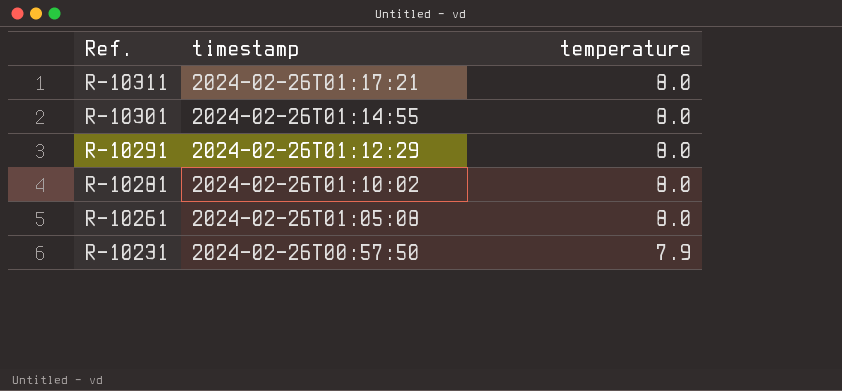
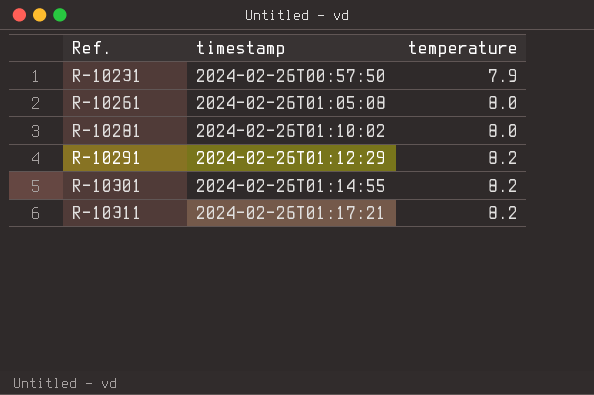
row order: Ref. descending -> Ref. ascending
R-10291 | temperature: 8.0 -> 8.2
R-10301 | temperature: 8.0 -> 8.2
R-10311 | temperature: 8.0 -> 8.2

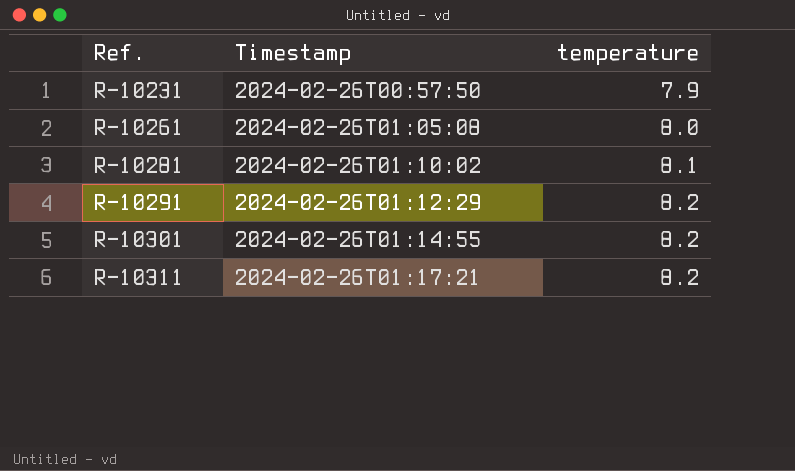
column name: timestamp -> Timestamp
R-10281 | temperature: 8.0 -> 8.1

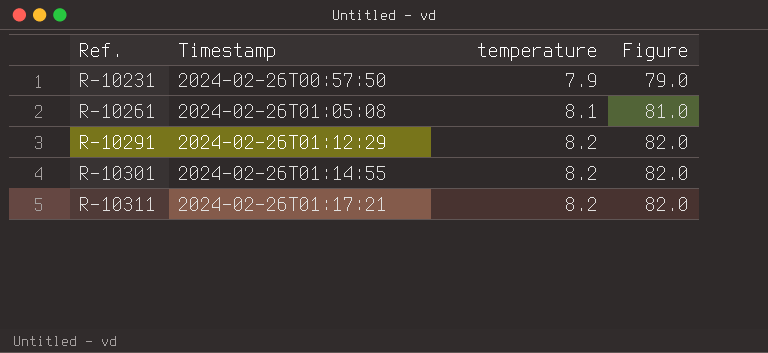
column Figure | formula: none -> [temperature] * 10
row R-10281: 2024-02-26T01:10:02 | 8.1 -> none
R-10261 | temperature: 8.0 -> 8.1

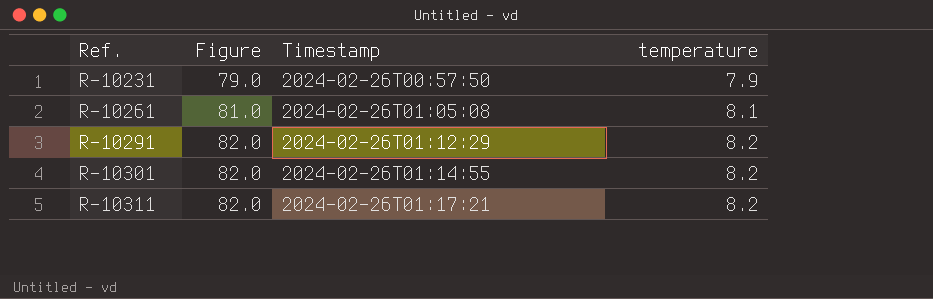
column Figure | position: 4 -> 2

